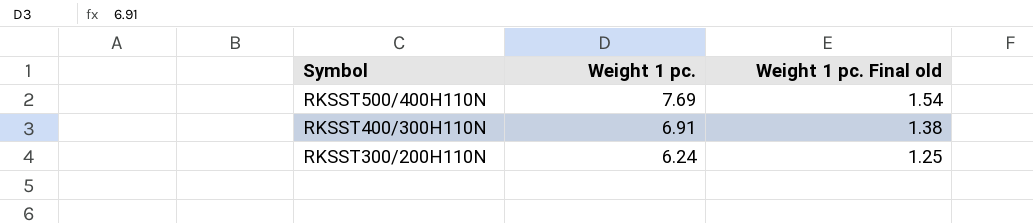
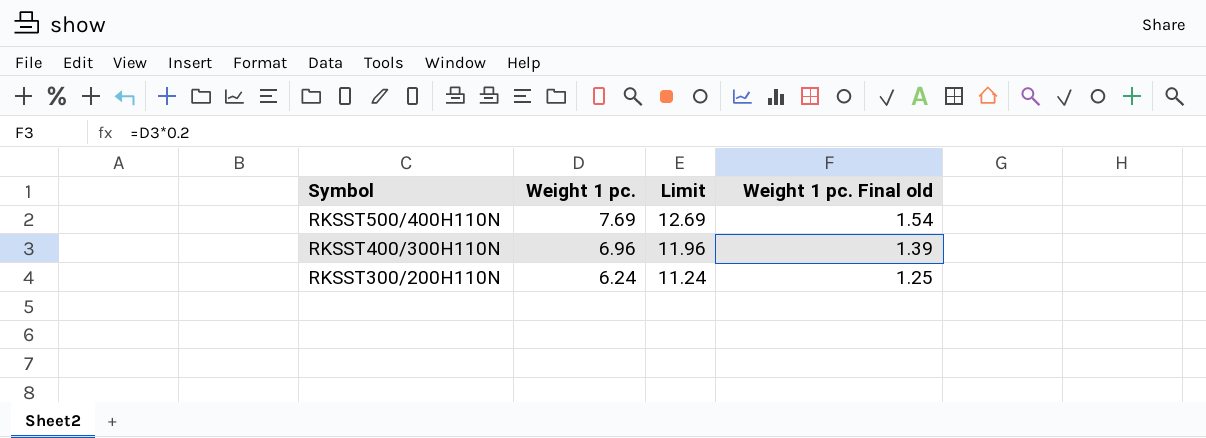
column Limit | formula: none -> [Weight 1 pc.] + 5
RKSST400/300H110N | Weight 1 pc.: 6.91 -> 6.96
RKSST400/300H110N | Weight 1 pc. Final old: 1.38 -> 1.39

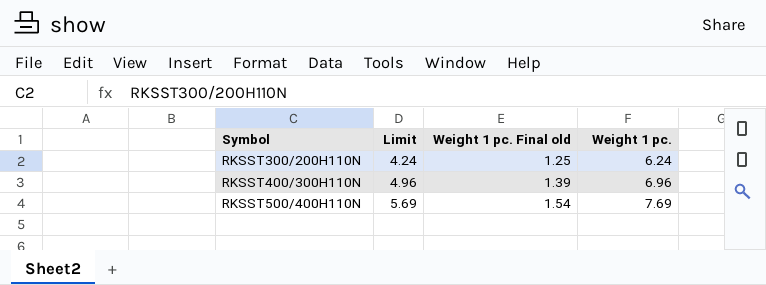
row order: Symbol descending -> Symbol ascending
column Limit | formula: [Weight 1 pc.] + 5 -> [Weight 1 pc.] - 2
column Weight 1 pc. | position: 2 -> 4

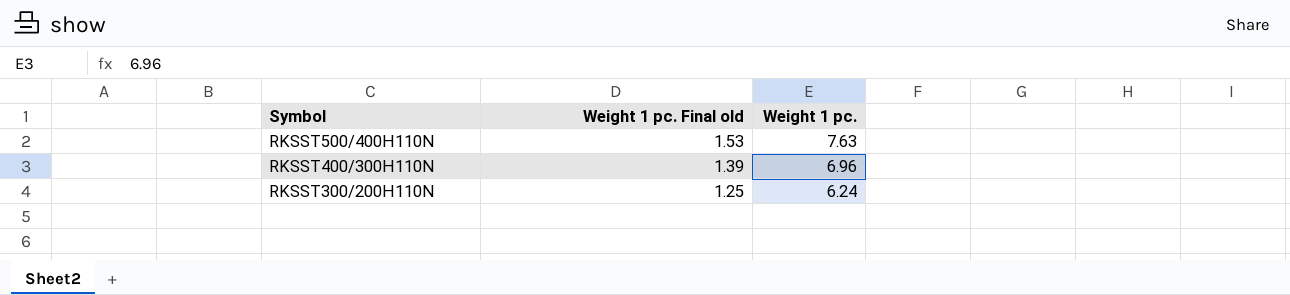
row order: Symbol ascending -> Symbol descending
column Limit | formula: [Weight 1 pc.] - 2 -> none
RKSST500/400H110N | Weight 1 pc. Final old: 1.54 -> 1.53
RKSST500/400H110N | Weight 1 pc.: 7.69 -> 7.63

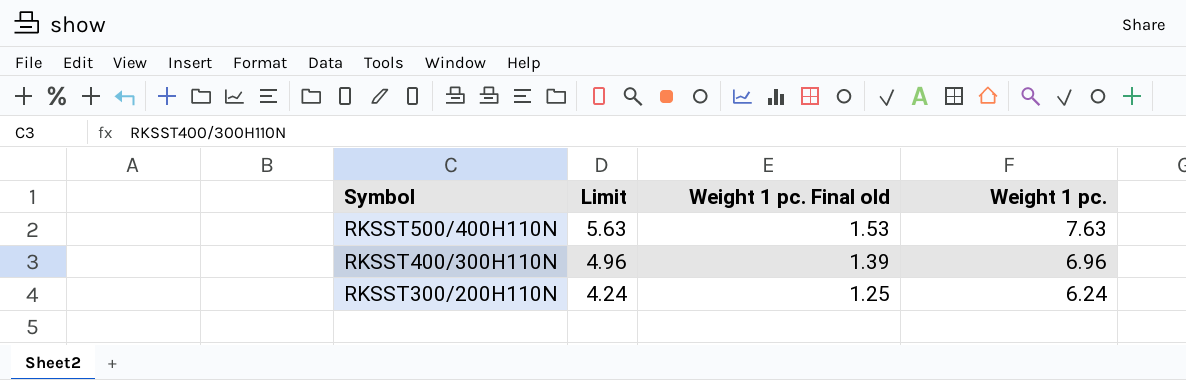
column Limit | formula: none -> [Weight 1 pc.] - 2

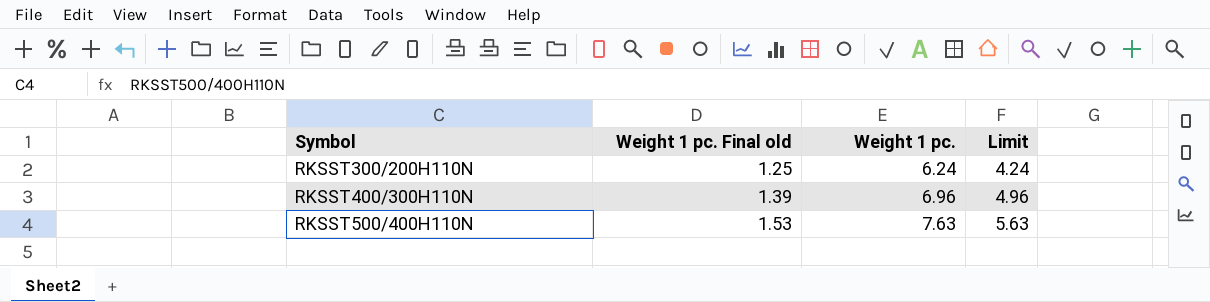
row order: Symbol descending -> Symbol ascending
column Limit | position: 2 -> 4

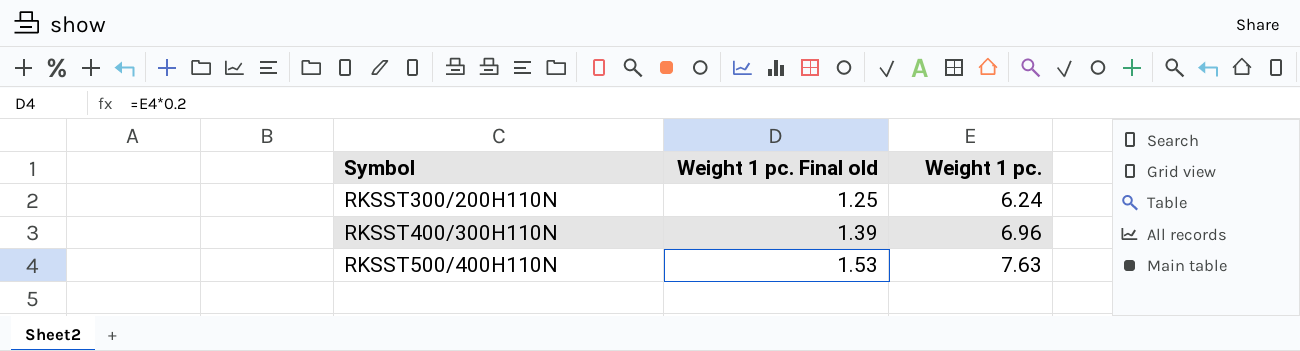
column Limit | formula: [Weight 1 pc.] - 2 -> none

